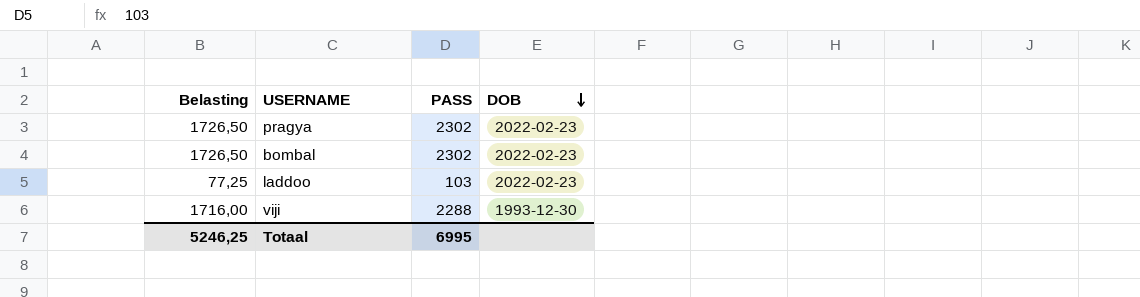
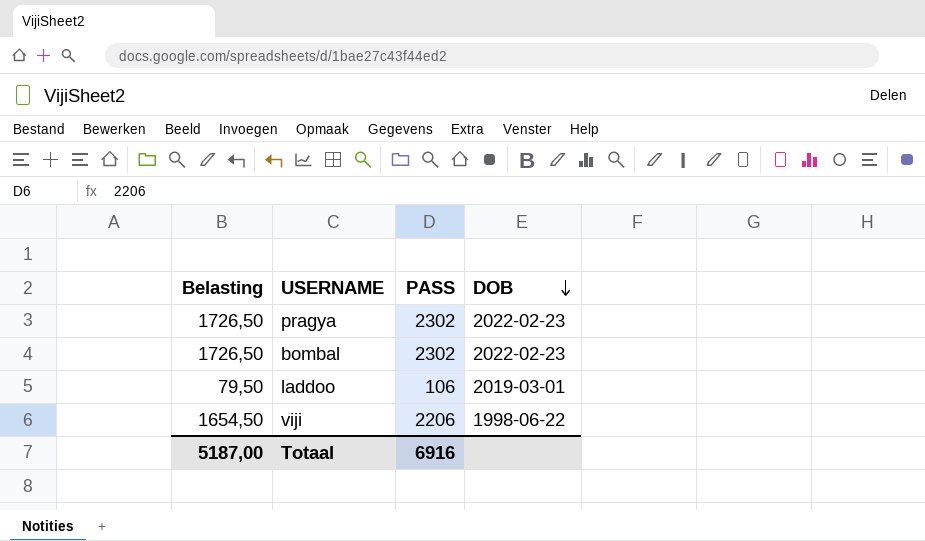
laddoo | Belasting: 77,25 -> 79,50
laddoo | PASS: 103 -> 106
laddoo | DOB: 2022-02-23 -> 2019-03-01
viji | Belasting: 1716,00 -> 1654,50
viji | PASS: 2288 -> 2206
viji | DOB: 1993-12-30 -> 1998-06-22
Totaal | Belasting: 5246,25 -> 5187,00
Totaal | PASS: 6995 -> 6916

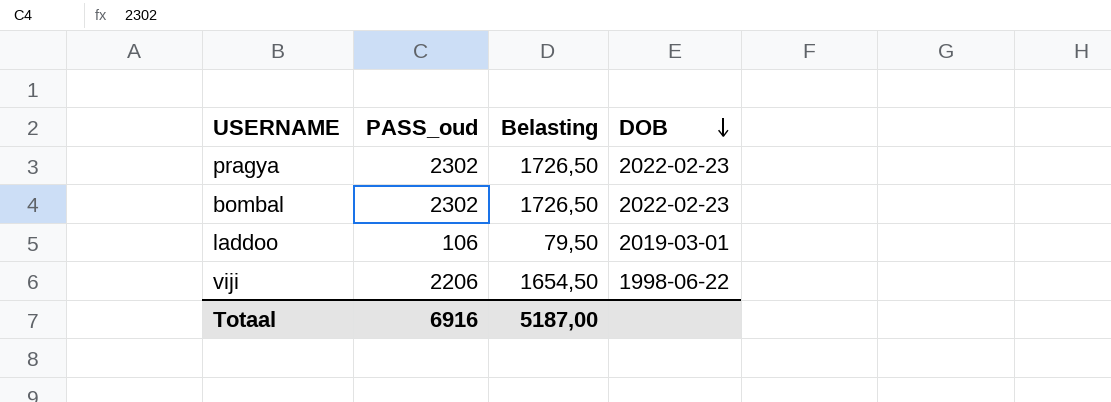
column name: PASS -> PASS_oud
column Belasting | position: 1 -> 3

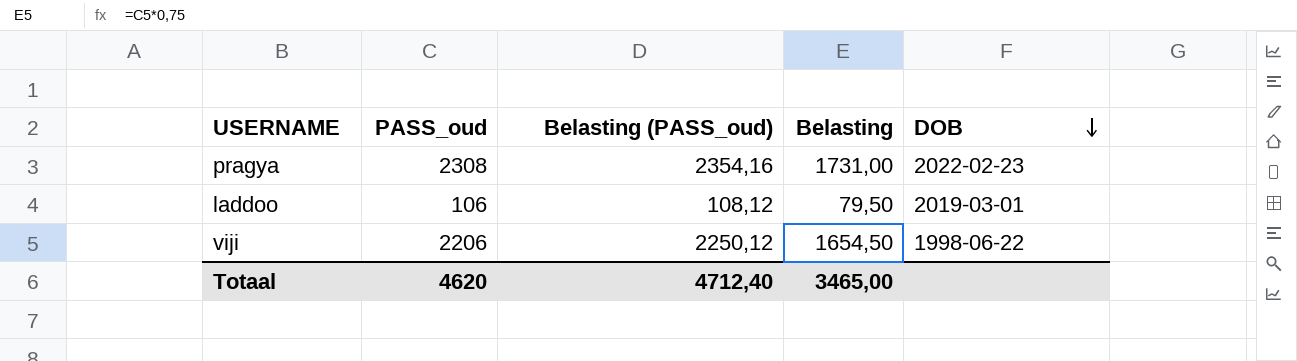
column Belasting (PASS_oud) | formula: none -> [PASS_oud] * 1,02
row bombal: 2302 | 1726,50 | 2022-02-23 -> none
pragya | PASS_oud: 2302 -> 2308
pragya | Belasting: 1726,50 -> 1731,00
Totaal | PASS_oud: 6916 -> 4620
Totaal | Belasting: 5187,00 -> 3465,00

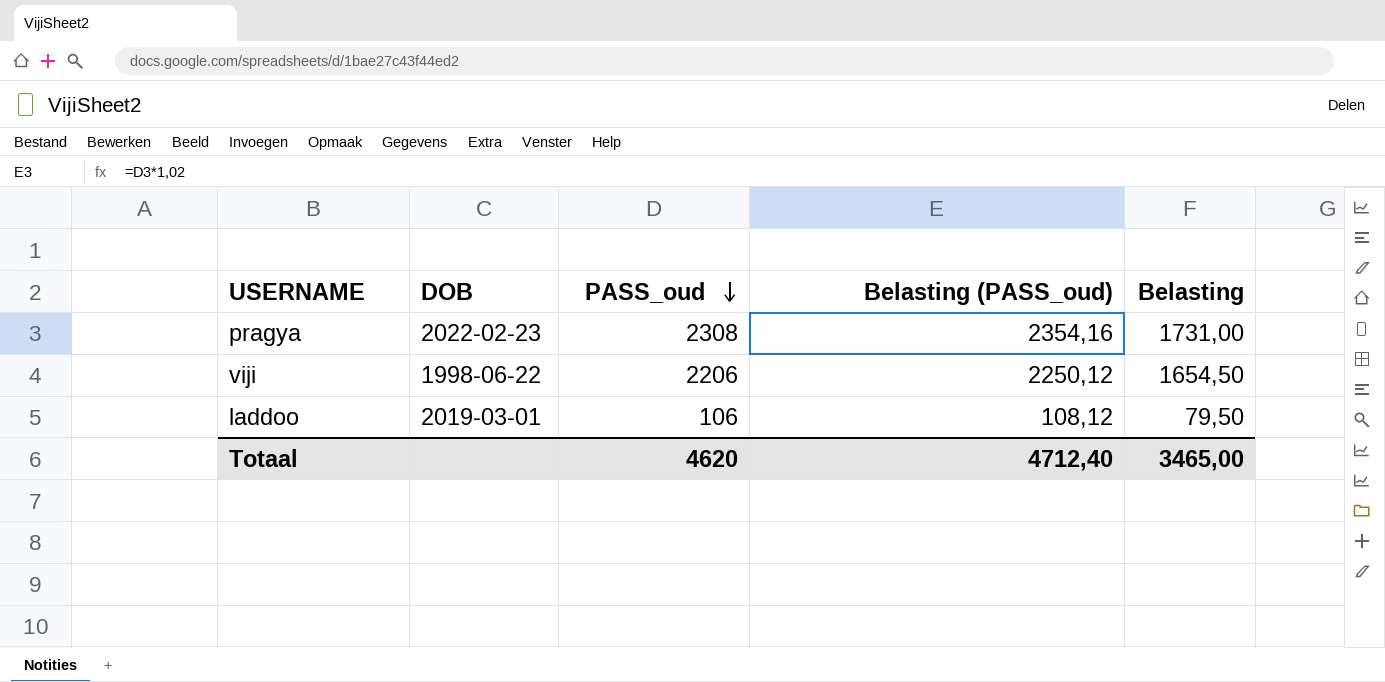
row order: DOB descending -> PASS_oud descending
column DOB | position: 5 -> 2

